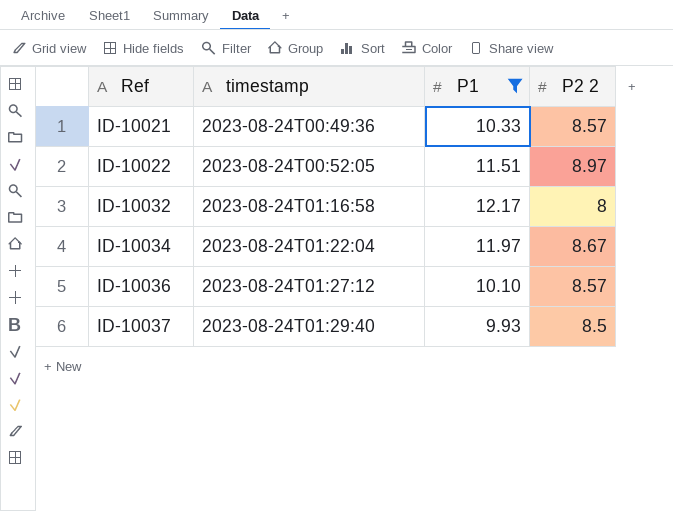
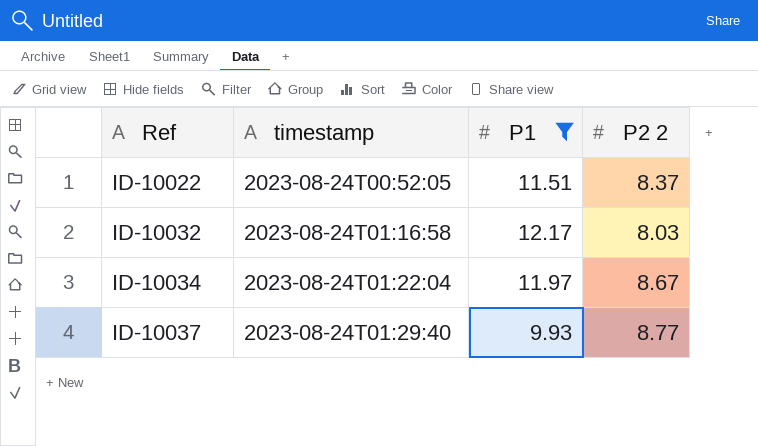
row ID-10021: 2023-08-24T00:49:36 | 10.33 | 8.57 -> none
row ID-10036: 2023-08-24T01:27:12 | 10.10 | 8.57 -> none
ID-10022 | P2 2: 8.97 -> 8.37
ID-10032 | P2 2: 8 -> 8.03
ID-10037 | P2 2: 8.5 -> 8.77

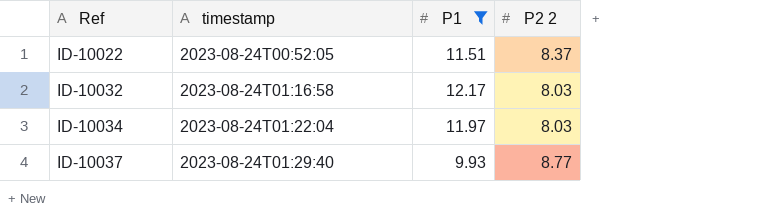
ID-10034 | P2 2: 8.67 -> 8.03

